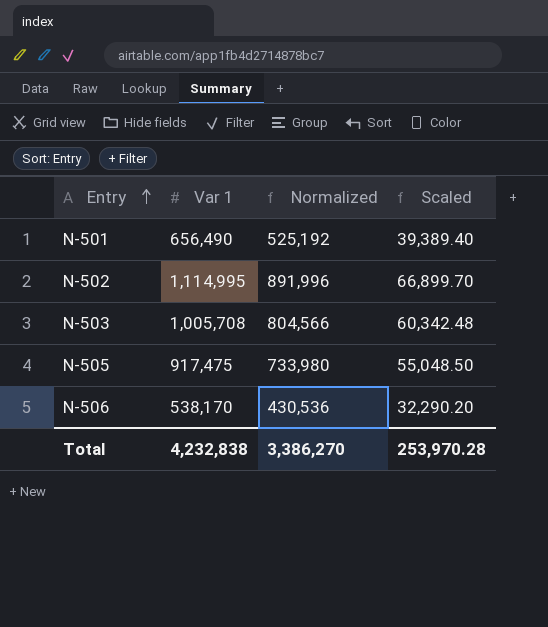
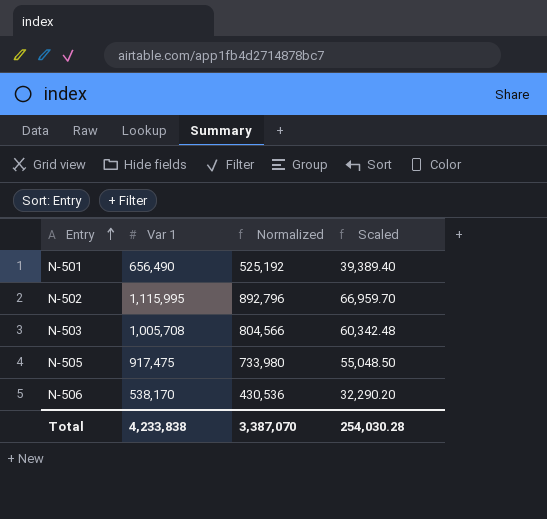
N-502 | Var 1: 1,114,995 -> 1,115,995
N-502 | Normalized: 891,996 -> 892,796
N-502 | Scaled: 66,899.70 -> 66,959.70
Total | Var 1: 4,232,838 -> 4,233,838
Total | Normalized: 3,386,270 -> 3,387,070
Total | Scaled: 253,970.28 -> 254,030.28

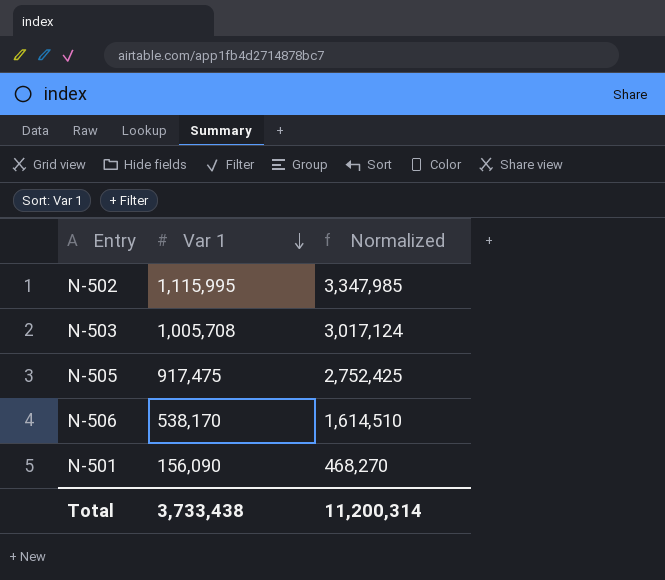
row order: Entry ascending -> Var 1 descending
column Scaled | formula: [Var 1] * 0.06 -> none
column Normalized | formula: [Var 1] * 0.8 -> [Var 1] * 3
N-501 | Var 1: 656,490 -> 156,090
Total | Var 1: 4,233,838 -> 3,733,438
Total | Normalized: 3,387,070 -> 11,200,314

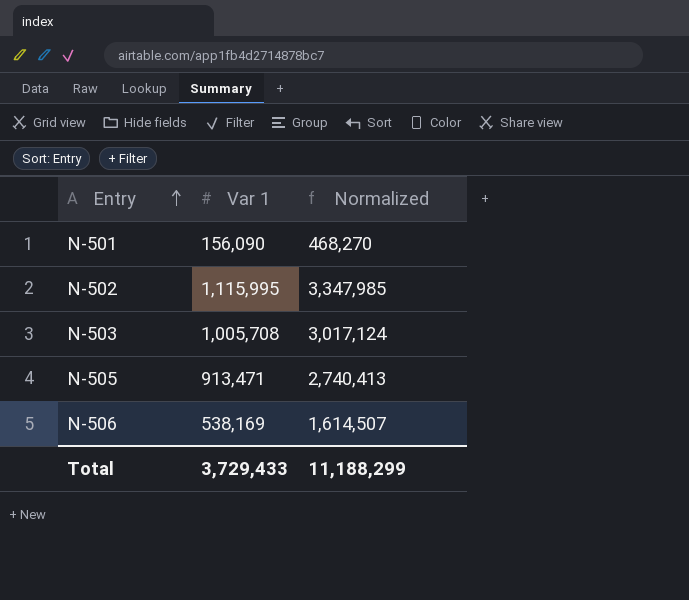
row order: Var 1 descending -> Entry ascending
N-505 | Var 1: 917,475 -> 913,471
N-505 | Normalized: 2,752,425 -> 2,740,413
N-506 | Var 1: 538,170 -> 538,169
N-506 | Normalized: 1,614,510 -> 1,614,507
Total | Var 1: 3,733,438 -> 3,729,433
Total | Normalized: 11,200,314 -> 11,188,299

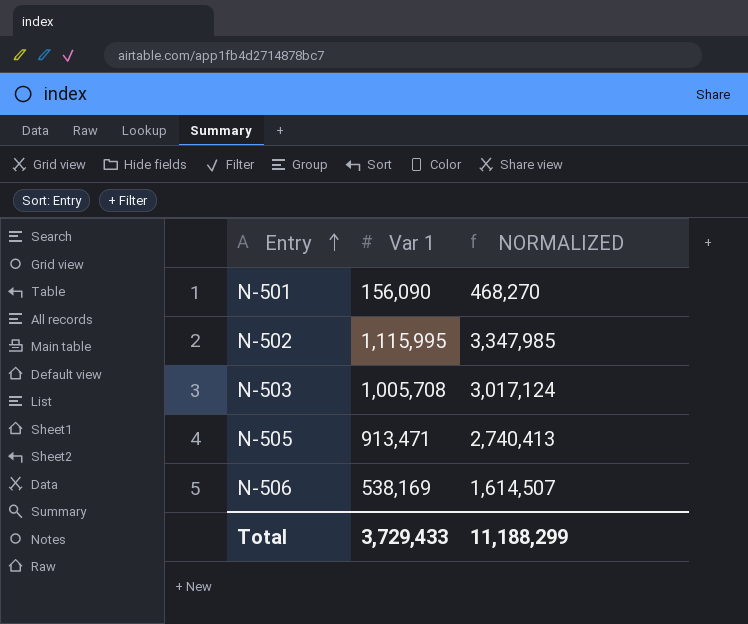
column name: Normalized -> NORMALIZED

